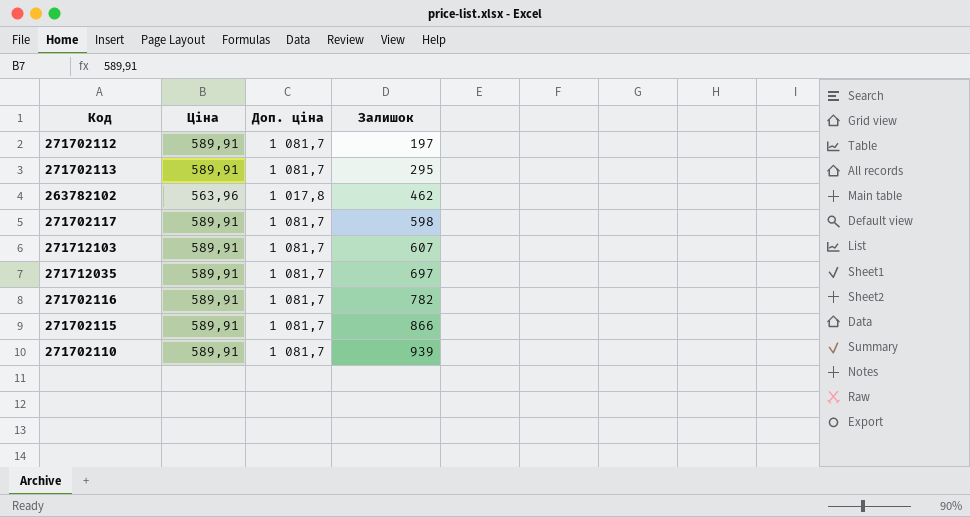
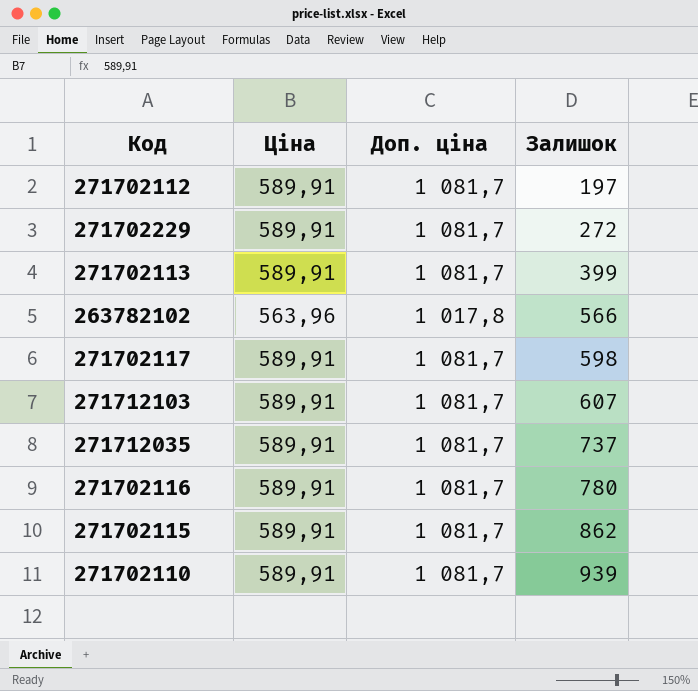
row 271702229: none -> 589,91 | 1 081,7 | 272
271702113 | Залишок: 295 -> 399
263782102 | Залишок: 462 -> 566
271712035 | Залишок: 697 -> 737
271702116 | Залишок: 782 -> 780
271702115 | Залишок: 866 -> 862

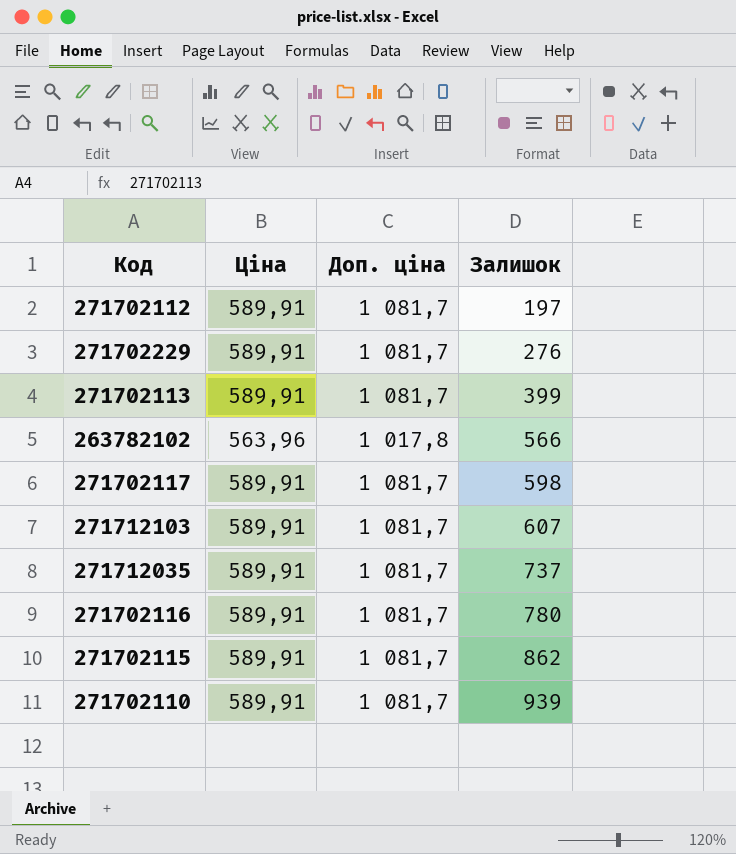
271702229 | Залишок: 272 -> 276

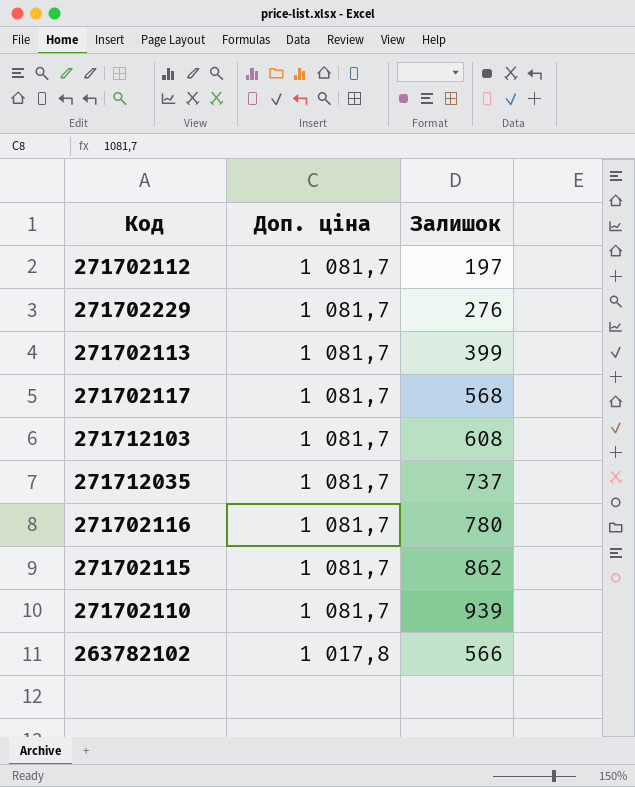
row order: Залишок ascending -> Доп. ціна descending
column Ціна | position: 2 -> none
271702117 | Залишок: 598 -> 568
271712103 | Залишок: 607 -> 608

